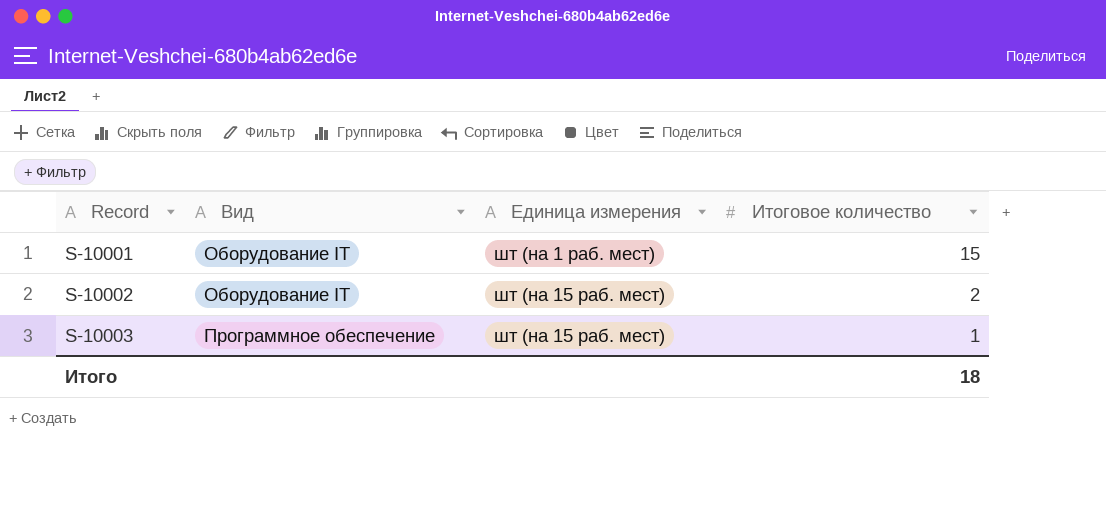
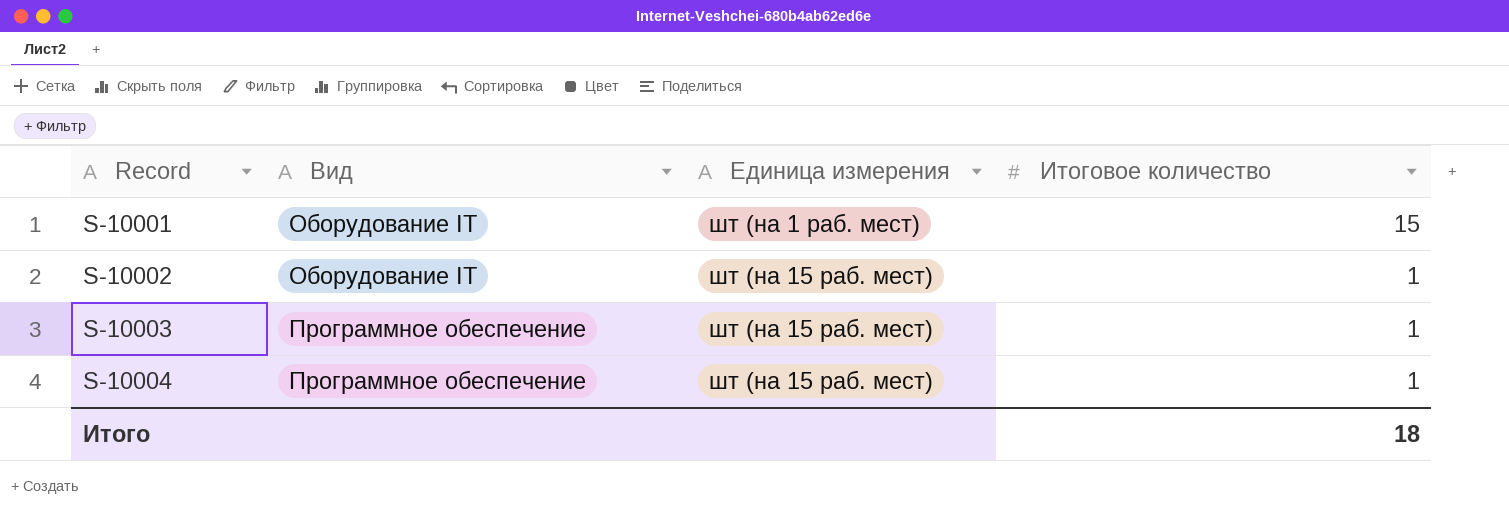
S-10002 | Итоговое количество: 2 -> 1
row S-10004: none -> Программное обеспечение | шт (на 15 раб. мест) | 1

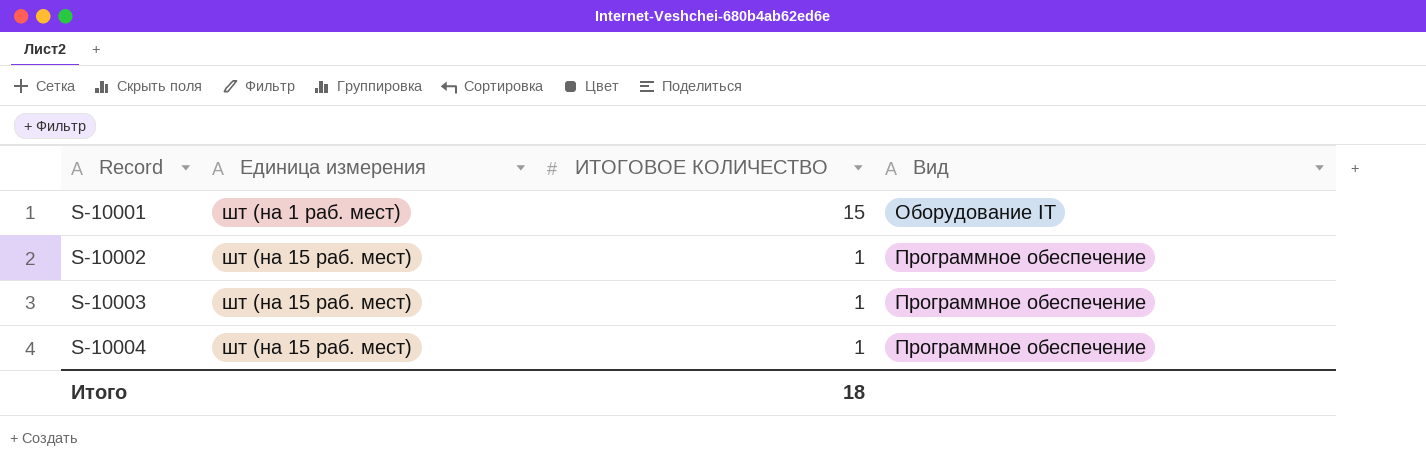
column name: Итоговое количество -> ИТОГОВОЕ КОЛИЧЕСТВО
column Вид | position: 2 -> 4
S-10002 | Вид: Оборудование IT -> Программное обеспечение

